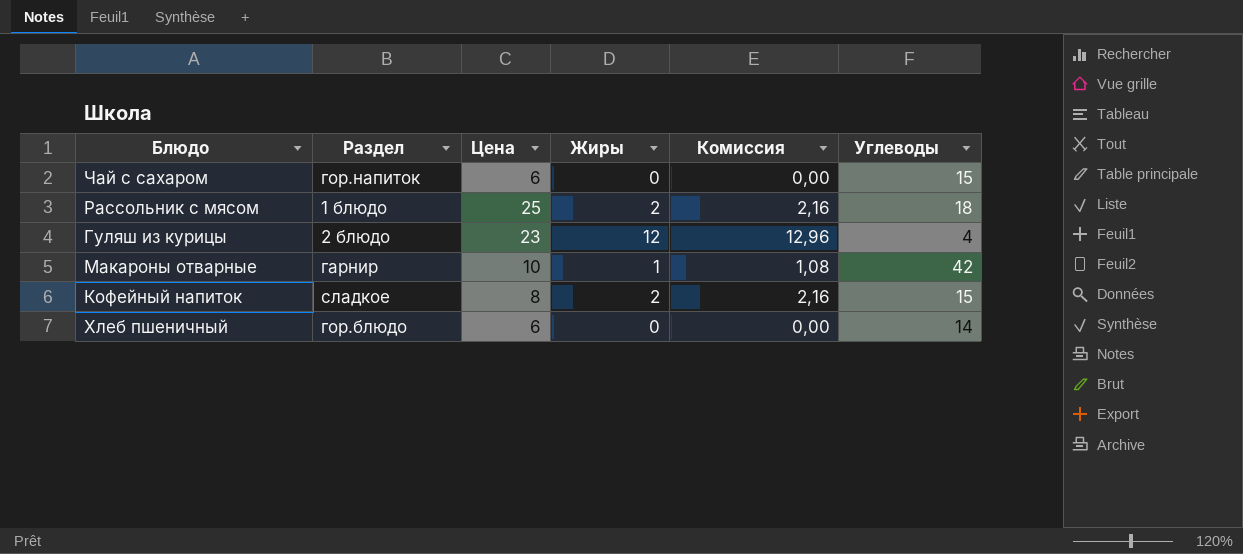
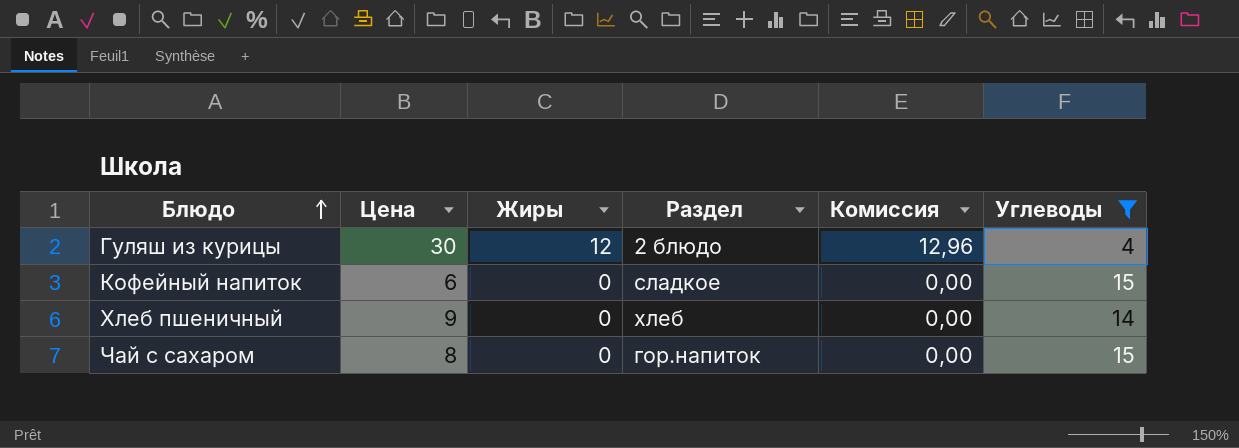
filter: none -> Углеводы <= 15
row order: none -> Блюдо ascending
column Раздел | position: 2 -> 4
Гуляш из курицы | Цена: 23 -> 30
Кофейный напиток | Цена: 8 -> 6
Кофейный напиток | Жиры: 2 -> 0
Кофейный напиток | Комиссия: 2,16 -> 0,00
Хлеб пшеничный | Цена: 6 -> 9
Хлеб пшеничный | Раздел: гор.блюдо -> хлеб
Чай с сахаром | Цена: 6 -> 8

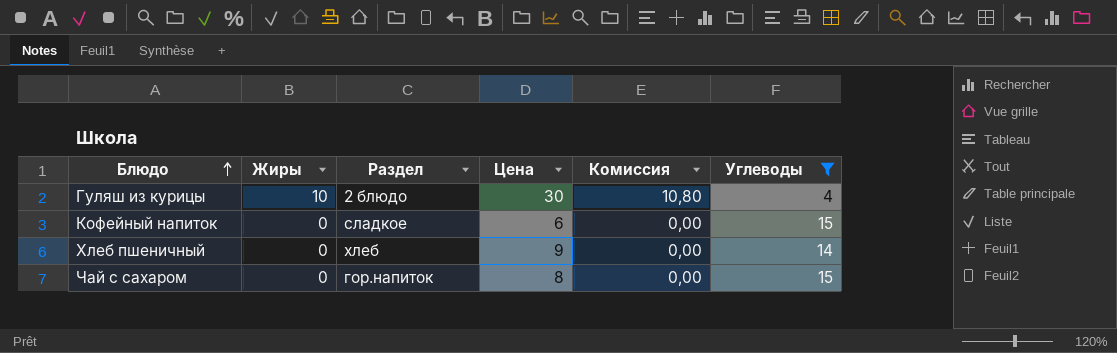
column Цена | position: 2 -> 4
Гуляш из курицы | Жиры: 12 -> 10
Гуляш из курицы | Комиссия: 12,96 -> 10,80

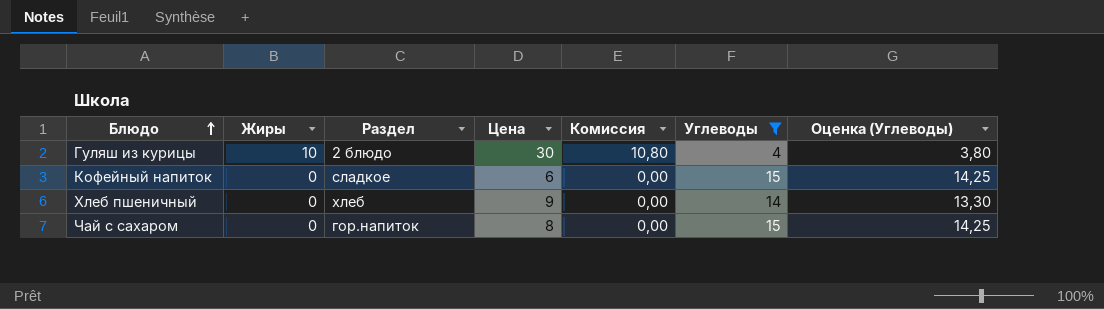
column Оценка (Углеводы) | formula: none -> [Углеводы] * 0,95

